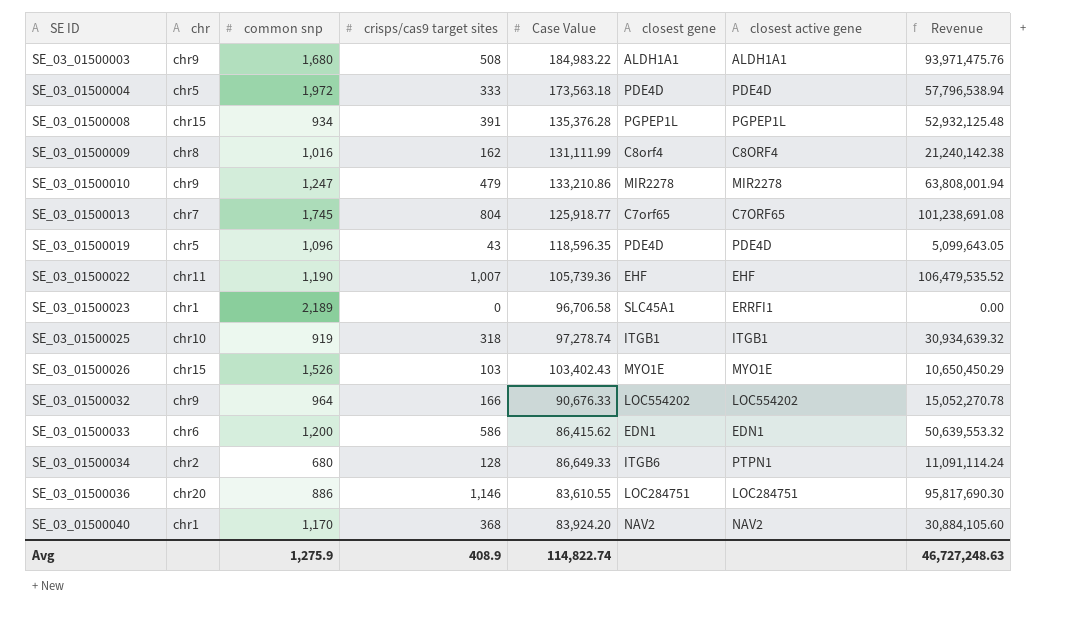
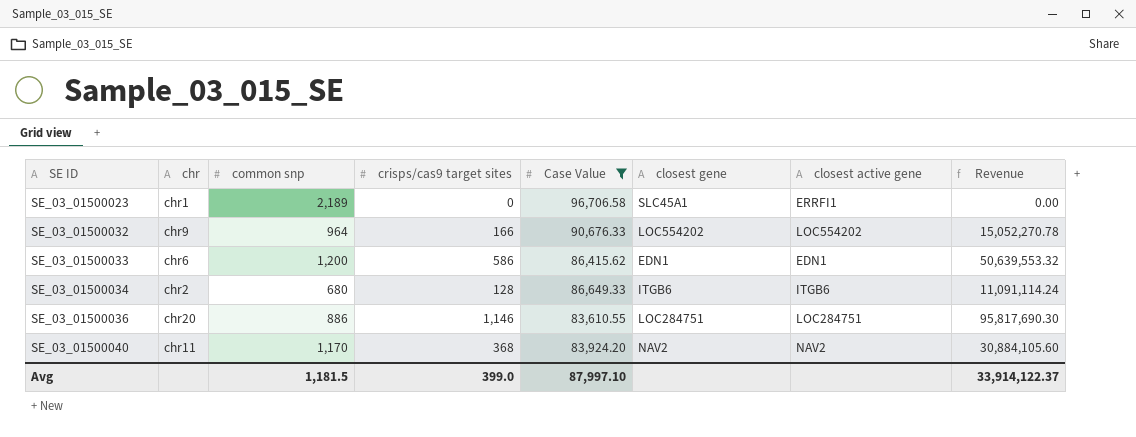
filter: none -> Case Value <= 96,706.58
SE_03_01500034 | closest active gene: PTPN1 -> ITGB6
SE_03_01500040 | chr: chr1 -> chr11
Avg | common snp: 1,275.9 -> 1,181.5
Avg | crisps/cas9 target sites: 408.9 -> 399.0
Avg | Case Value: 114,822.74 -> 87,997.10
Avg | Revenue: 46,727,248.63 -> 33,914,122.37

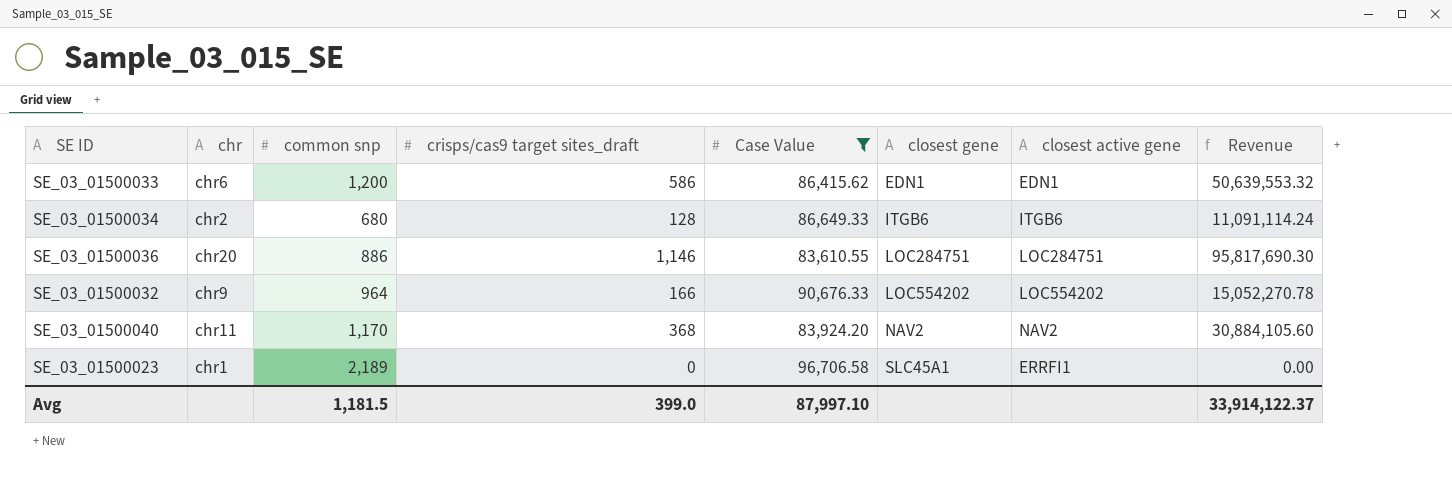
row order: SE ID ascending -> closest gene ascending
column name: crisps/cas9 target sites -> crisps/cas9 target sites_draft

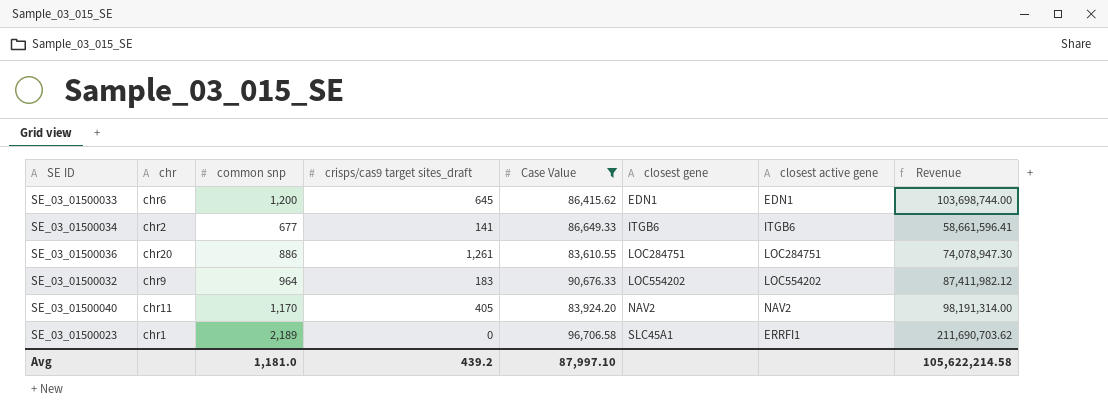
column Revenue | formula: [crisps/cas9 target sites_draft] * [Case Value] -> [common snp] * [Case Value]
SE_03_01500033 | crisps/cas9 target sites_draft: 586 -> 645
SE_03_01500034 | common snp: 680 -> 677
SE_03_01500034 | crisps/cas9 target sites_draft: 128 -> 141
SE_03_01500036 | crisps/cas9 target sites_draft: 1,146 -> 1,261
SE_03_01500032 | crisps/cas9 target sites_draft: 166 -> 183
SE_03_01500040 | crisps/cas9 target sites_draft: 368 -> 405
Avg | common snp: 1,181.5 -> 1,181.0
Avg | crisps/cas9 target sites_draft: 399.0 -> 439.2
Avg | Revenue: 33,914,122.37 -> 105,622,214.58

